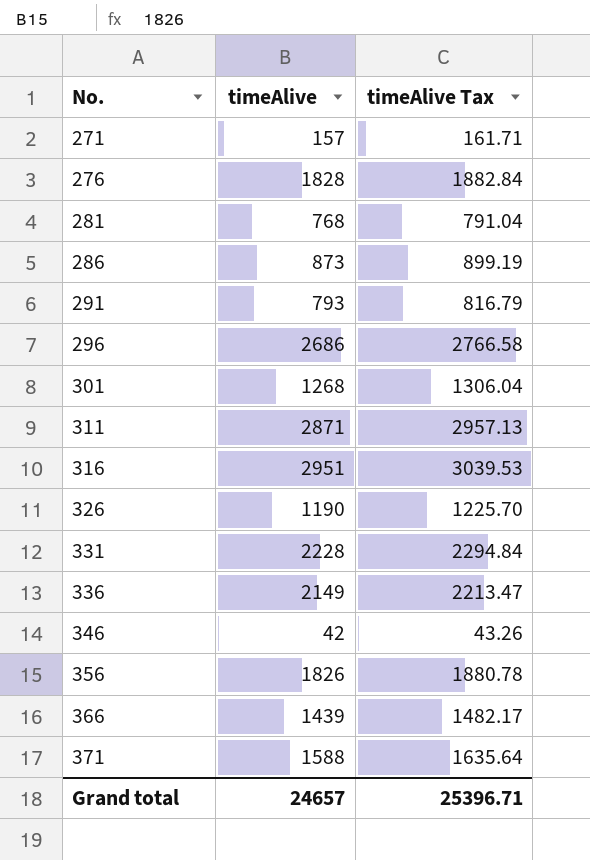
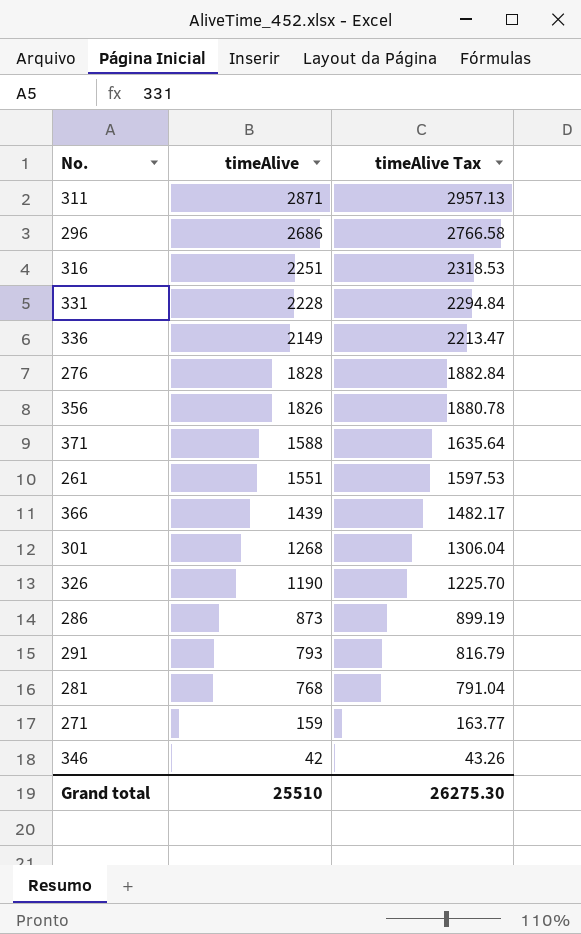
row order: No. ascending -> timeAlive descending
316 | timeAlive: 2951 -> 2251
316 | timeAlive Tax: 3039.53 -> 2318.53
row 261: none -> 1551 | 1597.53
271 | timeAlive: 157 -> 159
271 | timeAlive Tax: 161.71 -> 163.77
Grand total | timeAlive: 24657 -> 25510
Grand total | timeAlive Tax: 25396.71 -> 26275.30

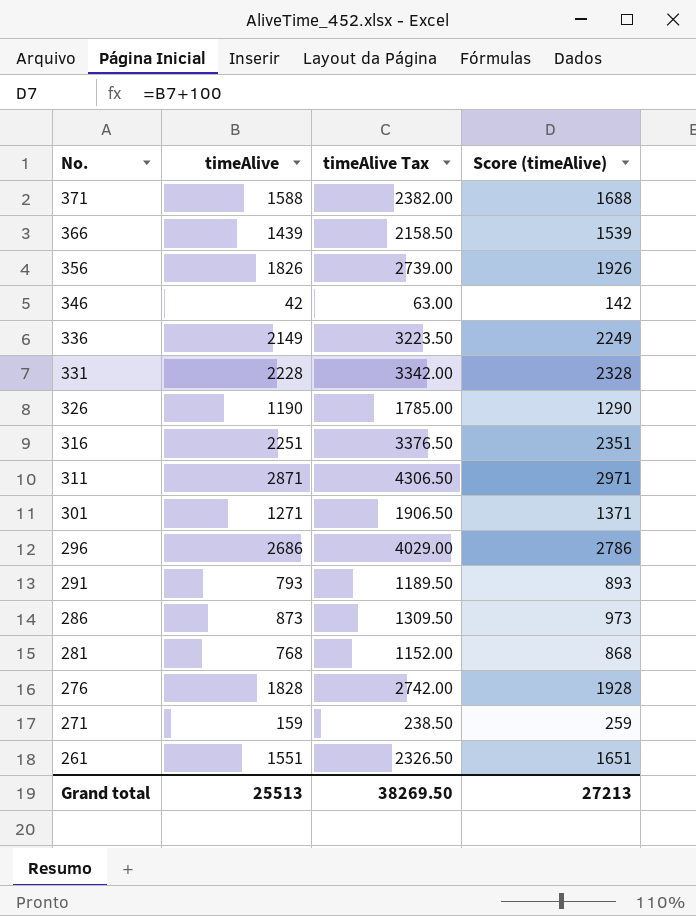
row order: timeAlive descending -> No. descending
column timeAlive Tax | formula: [timeAlive] * 1.03 -> [timeAlive] * 1.5
column Score (timeAlive) | formula: none -> [timeAlive] + 100
301 | timeAlive: 1268 -> 1271
Grand total | timeAlive: 25510 -> 25513
Grand total | timeAlive Tax: 26275.30 -> 38269.50

